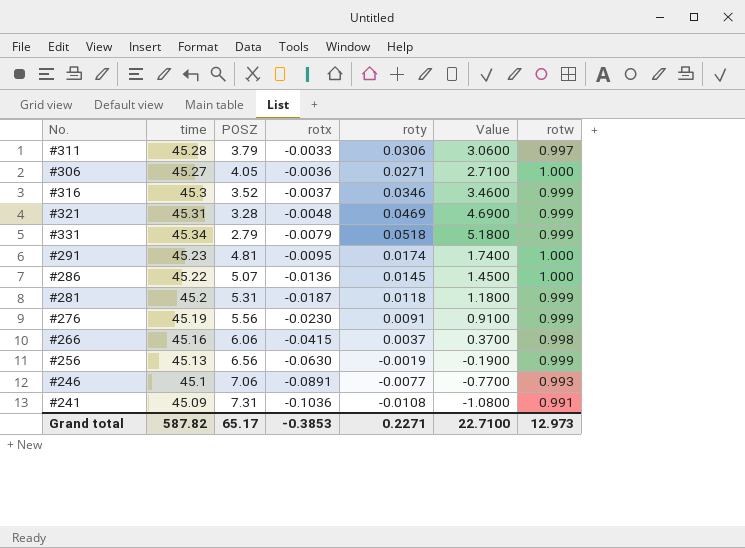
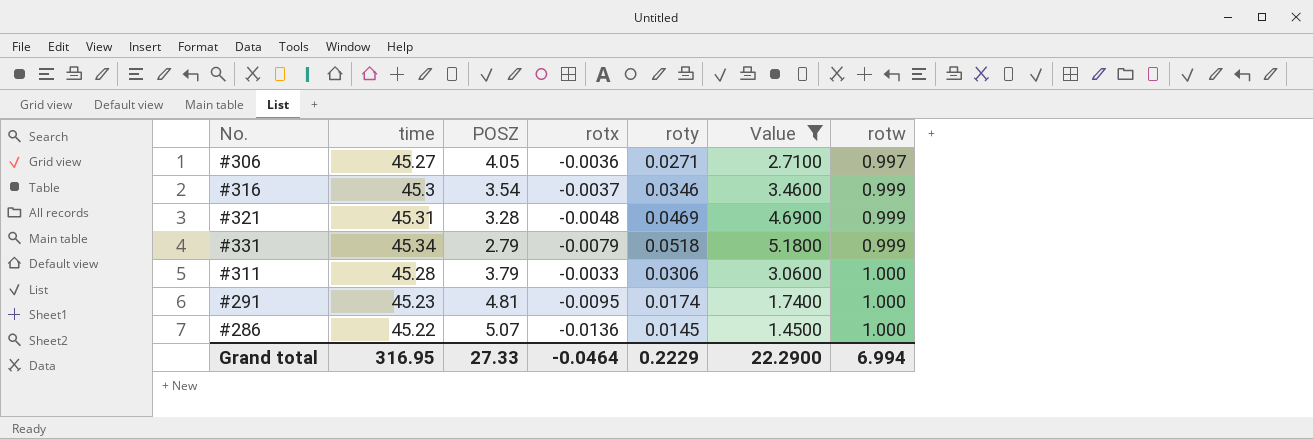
filter: none -> Value >= 1.4500
row order: rotx descending -> rotw ascending
#306 | rotw: 1.000 -> 0.997
#316 | POSZ: 3.52 -> 3.54
#311 | rotw: 0.997 -> 1.000
Grand total | time: 587.82 -> 316.95
Grand total | POSZ: 65.17 -> 27.33
Grand total | rotx: -0.3853 -> -0.0464
Grand total | roty: 0.2271 -> 0.2229
Grand total | Value: 22.7100 -> 22.2900
Grand total | rotw: 12.973 -> 6.994

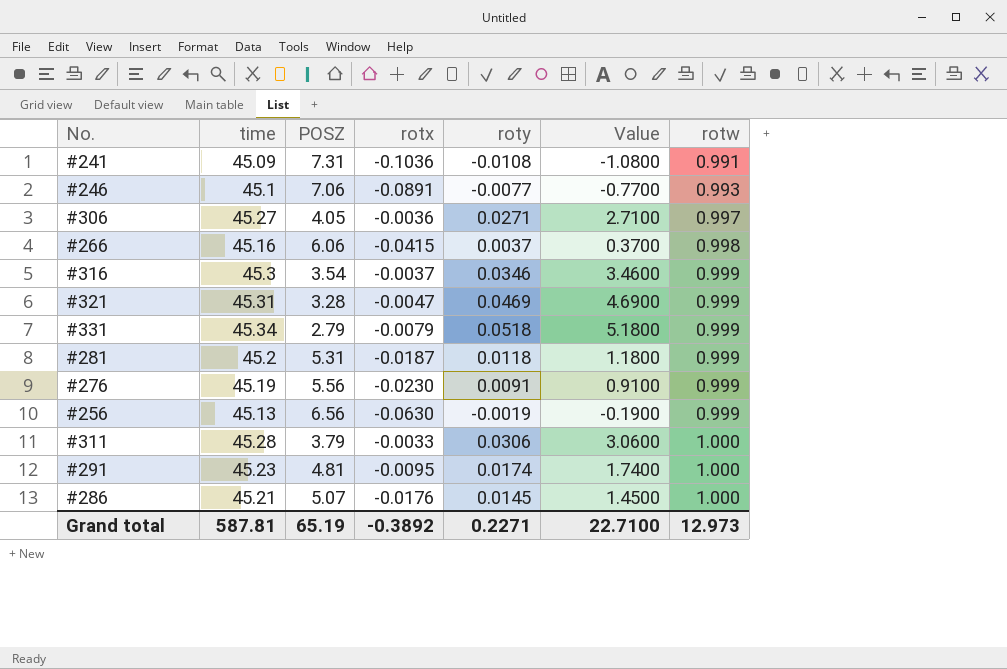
filter: Value >= 1.4500 -> none
#321 | rotx: -0.0048 -> -0.0047
#286 | time: 45.22 -> 45.21
#286 | rotx: -0.0136 -> -0.0176
Grand total | time: 316.95 -> 587.81
Grand total | POSZ: 27.33 -> 65.19
Grand total | rotx: -0.0464 -> -0.3892
Grand total | roty: 0.2229 -> 0.2271
Grand total | Value: 22.2900 -> 22.7100
Grand total | rotw: 6.994 -> 12.973

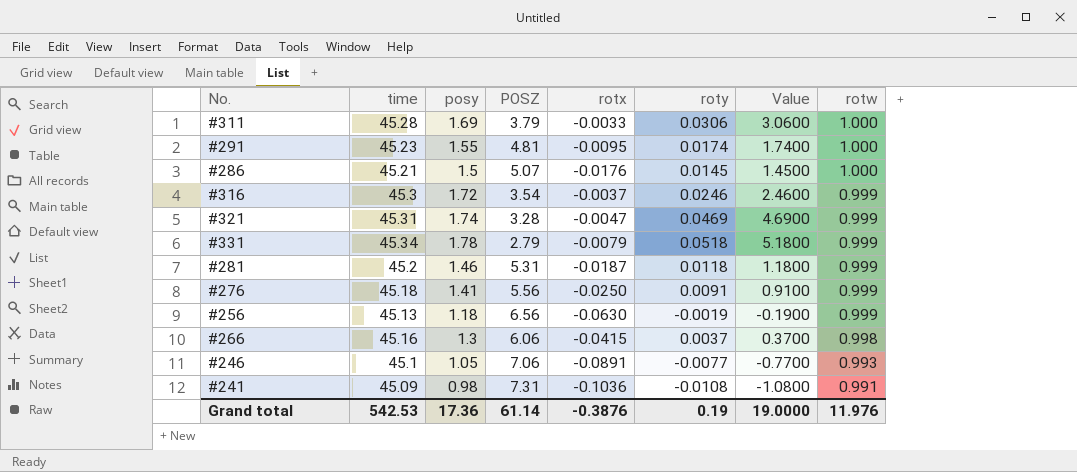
row order: rotw ascending -> rotw descending
column posy | position: none -> 3
row #306: 45.27 | 4.05 | -0.0036 | 0.0271 | 2.7100 | 0.997 -> none
#316 | roty: 0.0346 -> 0.0246
#316 | Value: 3.4600 -> 2.4600
#276 | time: 45.19 -> 45.18
#276 | rotx: -0.0230 -> -0.0250
Grand total | time: 587.81 -> 542.53
Grand total | POSZ: 65.19 -> 61.14
Grand total | rotx: -0.3892 -> -0.3876
Grand total | roty: 0.2271 -> 0.19
Grand total | Value: 22.7100 -> 19.0000
Grand total | rotw: 12.973 -> 11.976

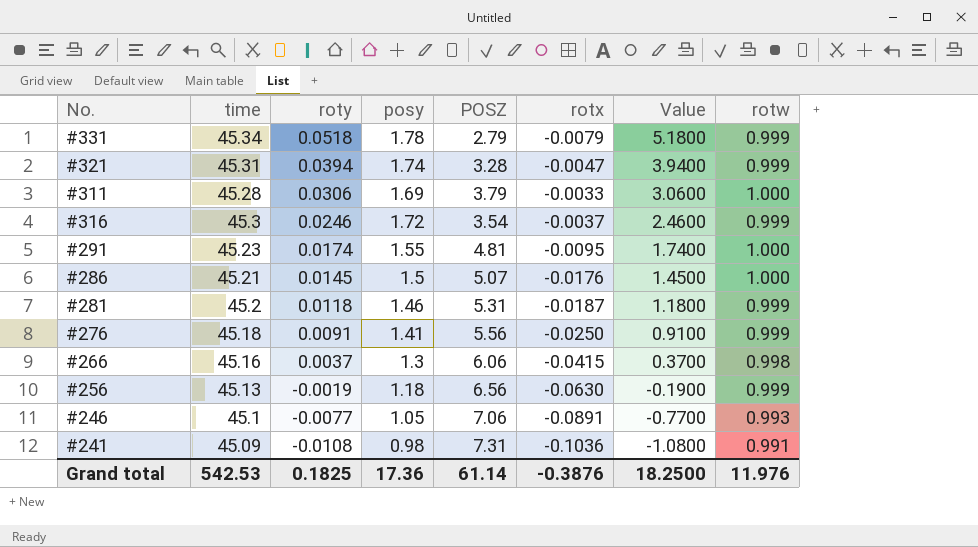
row order: rotw descending -> roty descending
column roty | position: 6 -> 3
#321 | roty: 0.0469 -> 0.0394
#321 | Value: 4.6900 -> 3.9400
Grand total | roty: 0.19 -> 0.1825
Grand total | Value: 19.0000 -> 18.2500

